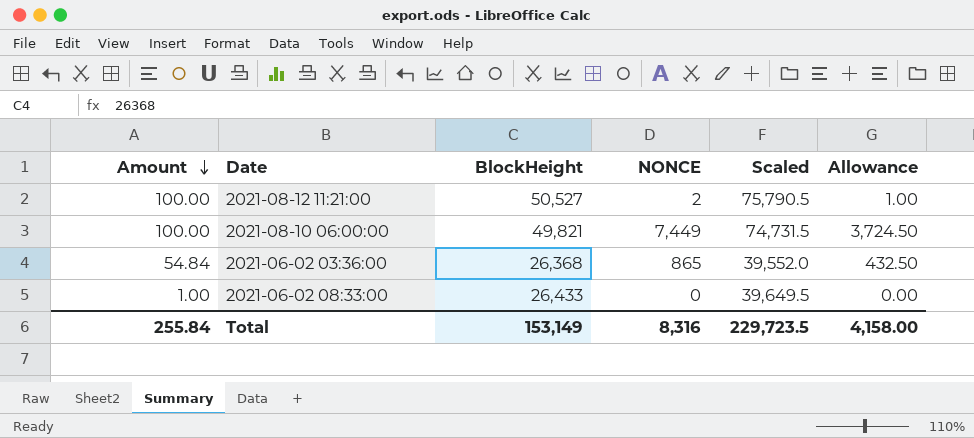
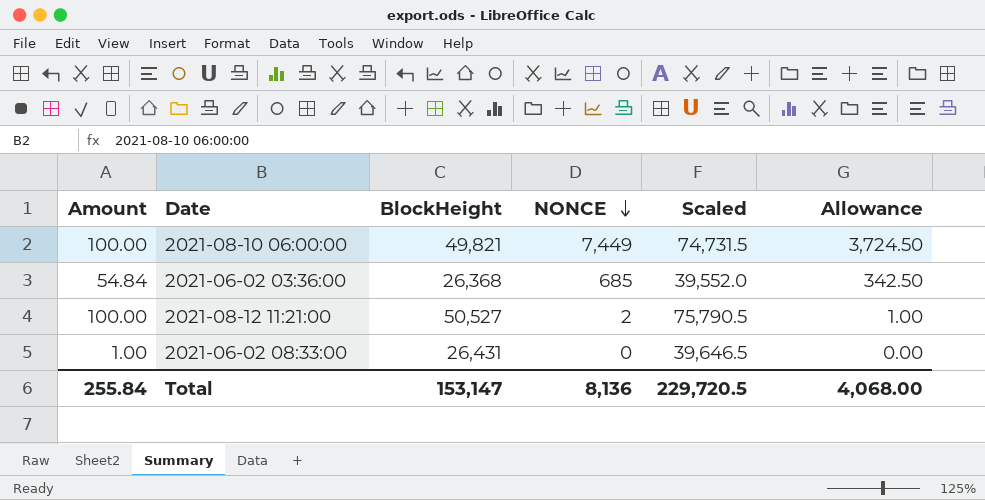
row order: Amount descending -> NONCE descending
2021-06-02 03:36:00 | NONCE: 865 -> 685
2021-06-02 03:36:00 | Allowance: 432.50 -> 342.50
2021-06-02 08:33:00 | BlockHeight: 26,433 -> 26,431
2021-06-02 08:33:00 | Scaled: 39,649.5 -> 39,646.5
Total | BlockHeight: 153,149 -> 153,147
Total | NONCE: 8,316 -> 8,136
Total | Scaled: 229,723.5 -> 229,720.5
Total | Allowance: 4,158.00 -> 4,068.00

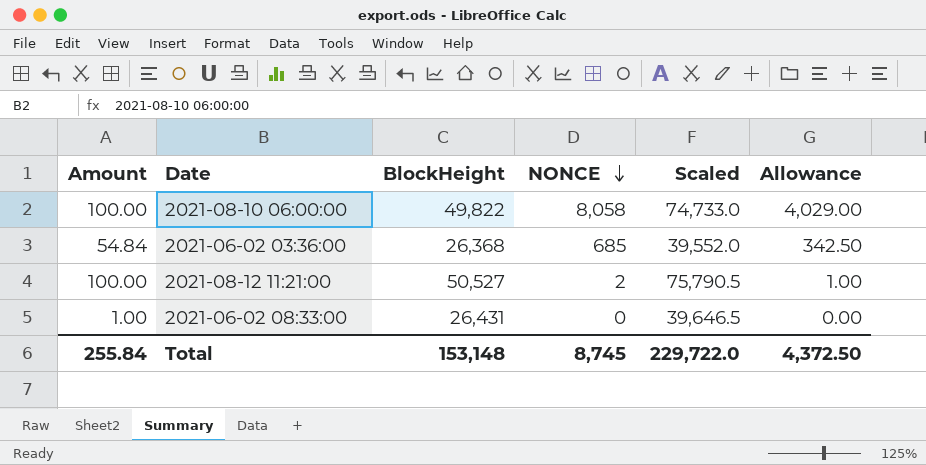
2021-08-10 06:00:00 | BlockHeight: 49,821 -> 49,822
2021-08-10 06:00:00 | NONCE: 7,449 -> 8,058
2021-08-10 06:00:00 | Scaled: 74,731.5 -> 74,733.0
2021-08-10 06:00:00 | Allowance: 3,724.50 -> 4,029.00
Total | BlockHeight: 153,147 -> 153,148
Total | NONCE: 8,136 -> 8,745
Total | Scaled: 229,720.5 -> 229,722.0
Total | Allowance: 4,068.00 -> 4,372.50

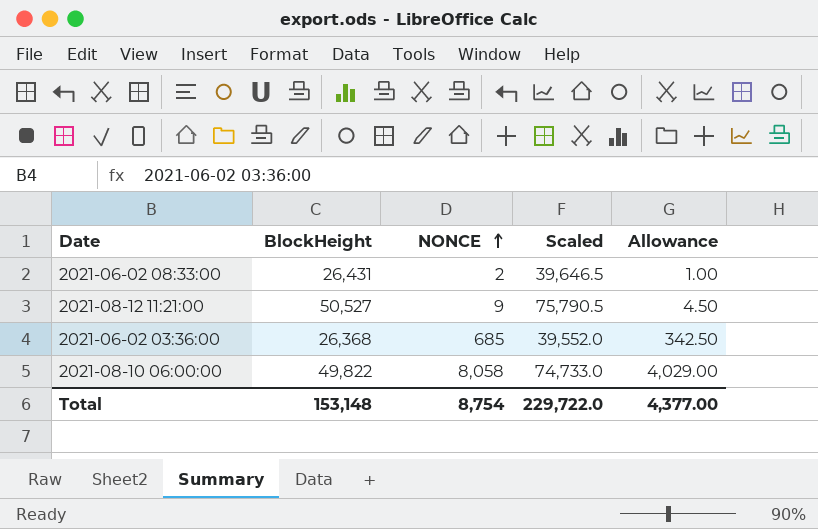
row order: NONCE descending -> NONCE ascending
column Amount | position: 1 -> none
2021-06-02 08:33:00 | NONCE: 0 -> 2
2021-06-02 08:33:00 | Allowance: 0.00 -> 1.00
2021-08-12 11:21:00 | NONCE: 2 -> 9
2021-08-12 11:21:00 | Allowance: 1.00 -> 4.50
Total | NONCE: 8,745 -> 8,754
Total | Allowance: 4,372.50 -> 4,377.00

